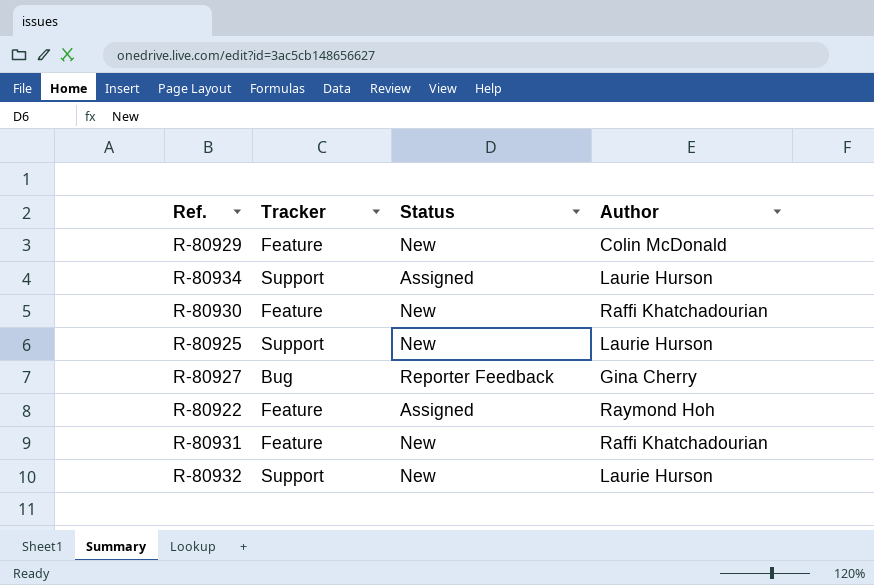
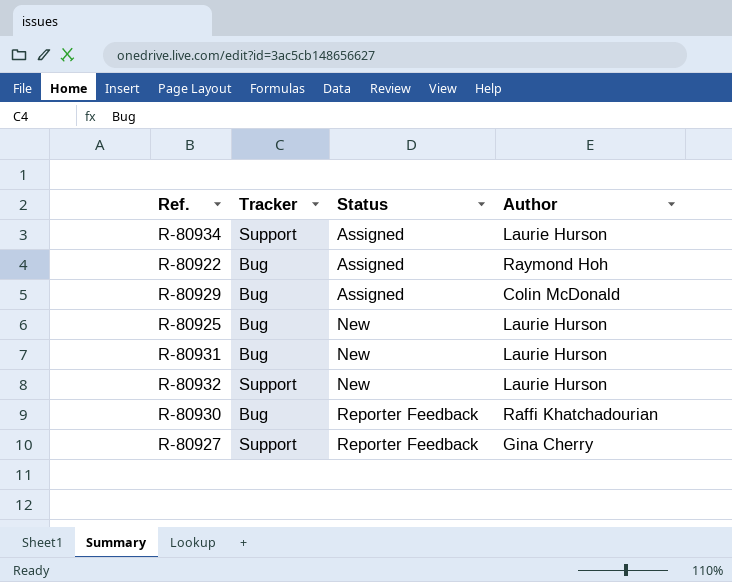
row order: none -> Status ascending
R-80922 | Tracker: Feature -> Bug
R-80929 | Tracker: Feature -> Bug
R-80929 | Status: New -> Assigned
R-80925 | Tracker: Support -> Bug
R-80931 | Tracker: Feature -> Bug
R-80931 | Author: Raffi Khatchadourian -> Laurie Hurson
R-80930 | Tracker: Feature -> Bug
R-80930 | Status: New -> Reporter Feedback
R-80927 | Tracker: Bug -> Support

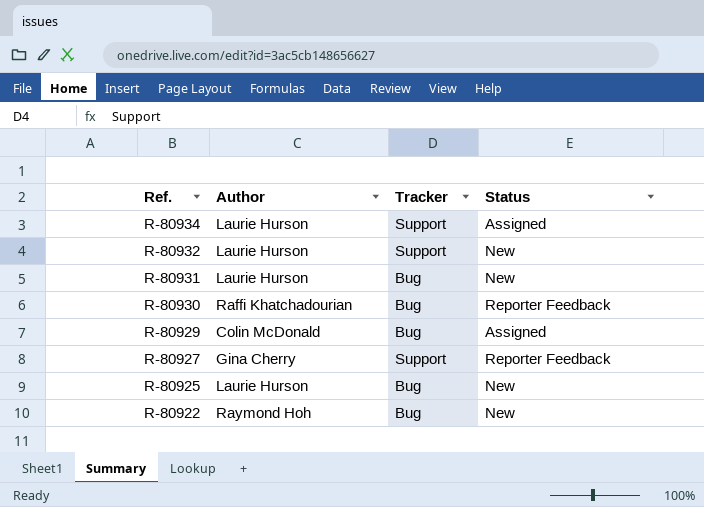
row order: Status ascending -> Ref. descending
column Author | position: 4 -> 2
R-80922 | Status: Assigned -> New

